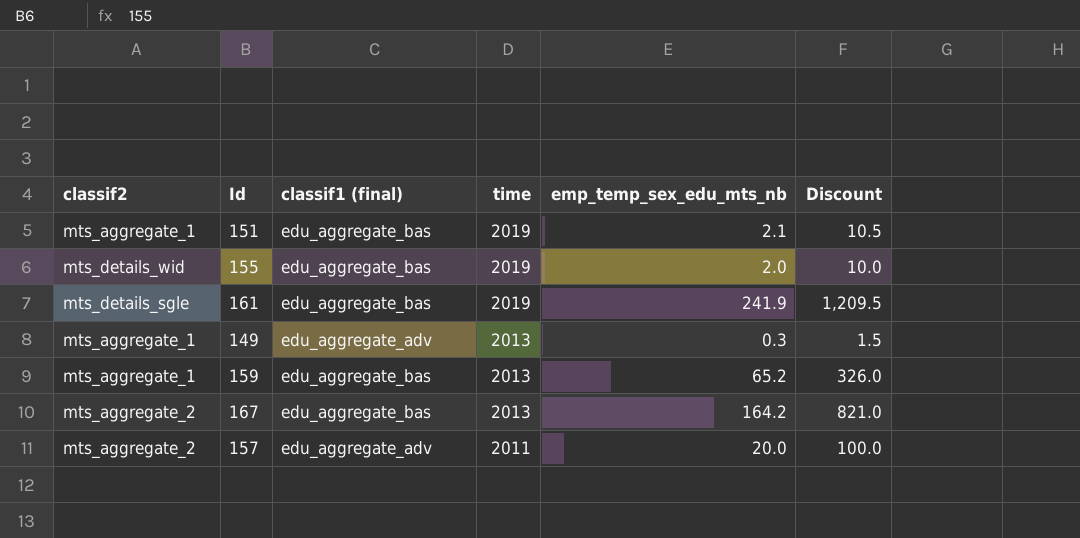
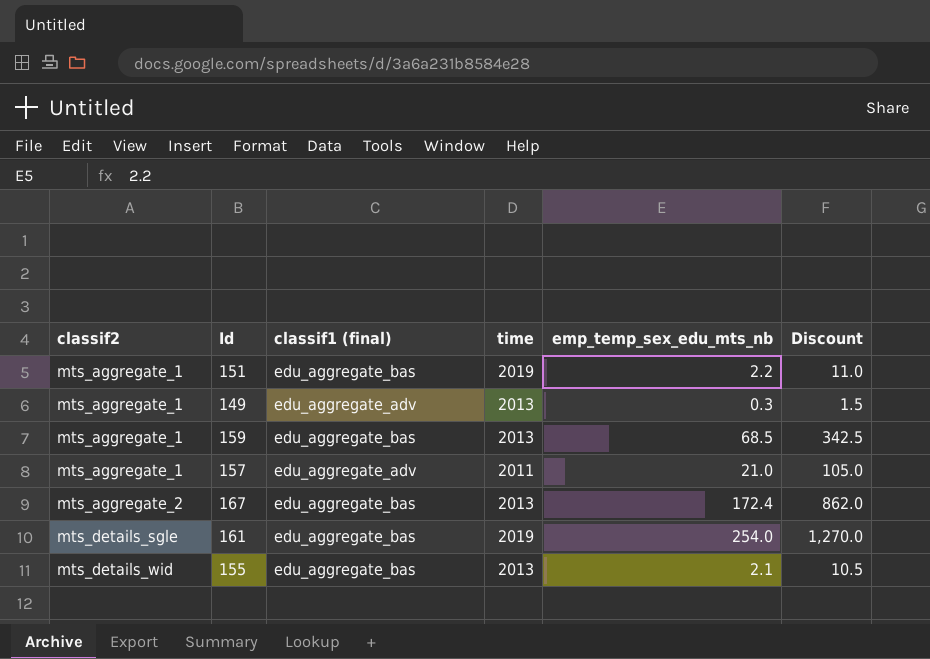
row order: time descending -> classif2 ascending
151 | emp_temp_sex_edu_mts_nb: 2.1 -> 2.2
151 | Discount: 10.5 -> 11.0
159 | emp_temp_sex_edu_mts_nb: 65.2 -> 68.5
159 | Discount: 326.0 -> 342.5
157 | classif2: mts_aggregate_2 -> mts_aggregate_1
157 | emp_temp_sex_edu_mts_nb: 20.0 -> 21.0
157 | Discount: 100.0 -> 105.0
167 | emp_temp_sex_edu_mts_nb: 164.2 -> 172.4
167 | Discount: 821.0 -> 862.0
161 | emp_temp_sex_edu_mts_nb: 241.9 -> 254.0
161 | Discount: 1,209.5 -> 1,270.0
155 | time: 2019 -> 2013
155 | emp_temp_sex_edu_mts_nb: 2.0 -> 2.1
155 | Discount: 10.0 -> 10.5

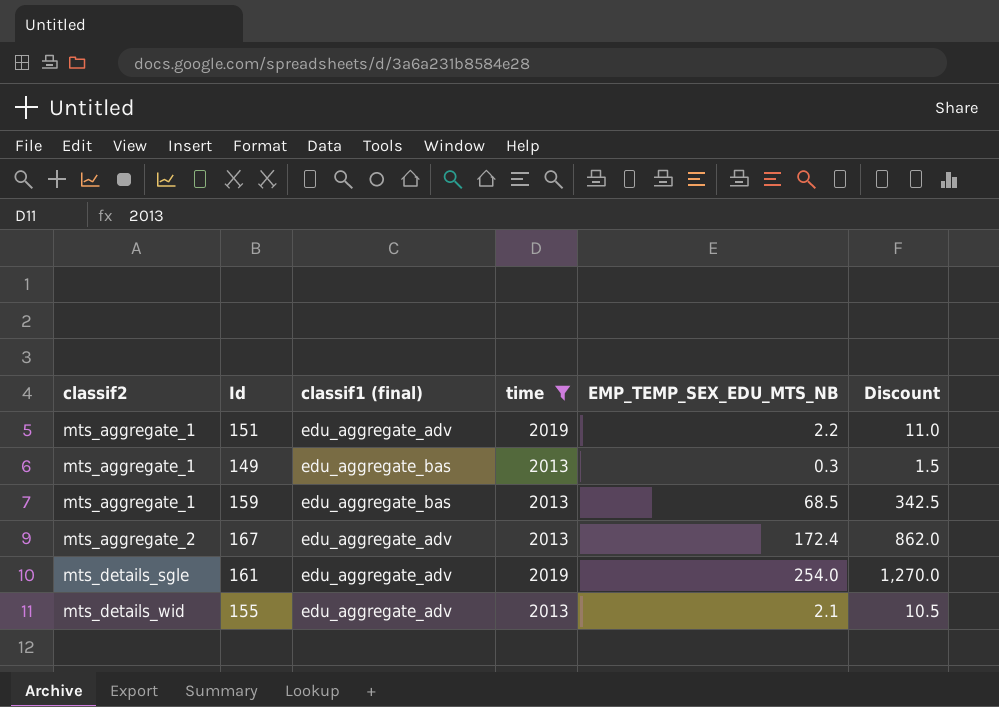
filter: none -> time != 2011
column name: emp_temp_sex_edu_mts_nb -> EMP_TEMP_SEX_EDU_MTS_NB
151 | classif1 (final): edu_aggregate_bas -> edu_aggregate_adv
149 | classif1 (final): edu_aggregate_adv -> edu_aggregate_bas
167 | classif1 (final): edu_aggregate_bas -> edu_aggregate_adv
161 | classif1 (final): edu_aggregate_bas -> edu_aggregate_adv
155 | classif1 (final): edu_aggregate_bas -> edu_aggregate_adv

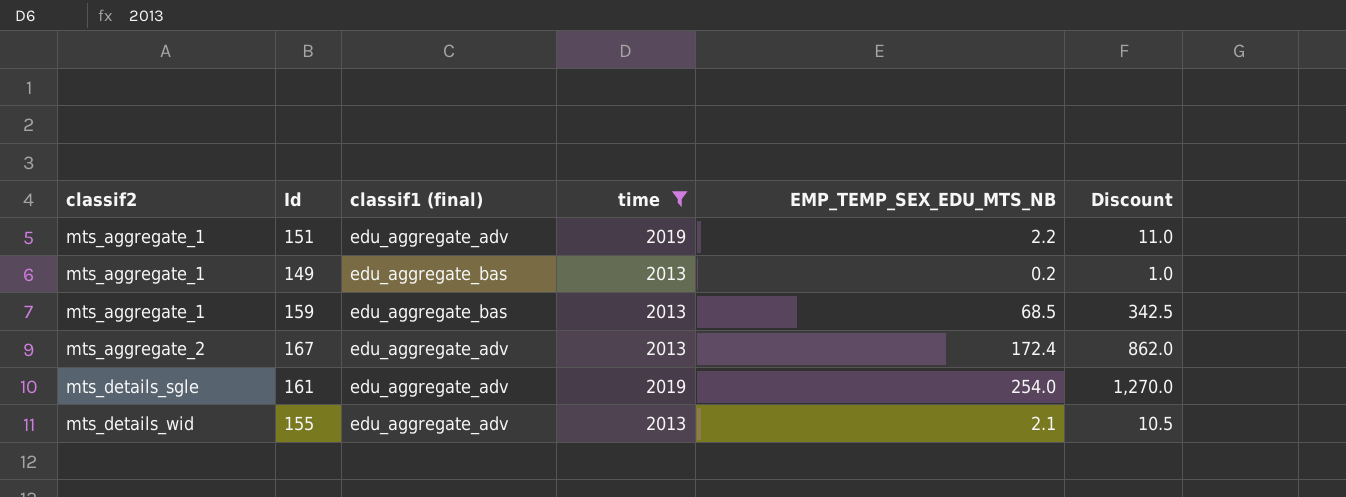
149 | EMP_TEMP_SEX_EDU_MTS_NB: 0.3 -> 0.2
149 | Discount: 1.5 -> 1.0

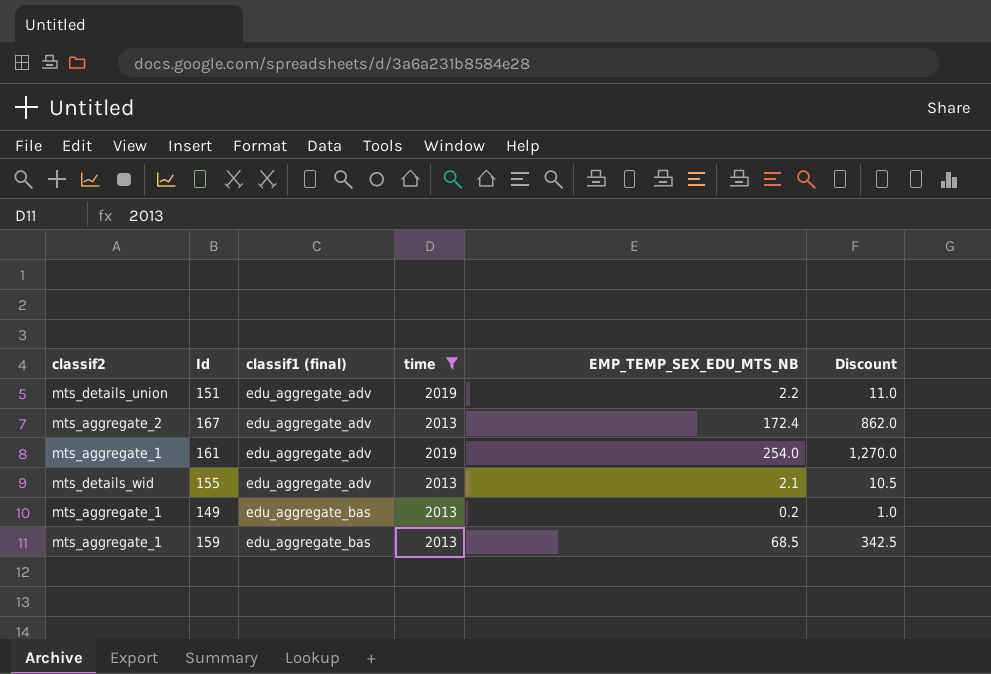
row order: classif2 ascending -> classif1 (final) ascending
151 | classif2: mts_aggregate_1 -> mts_details_union
161 | classif2: mts_details_sgle -> mts_aggregate_1

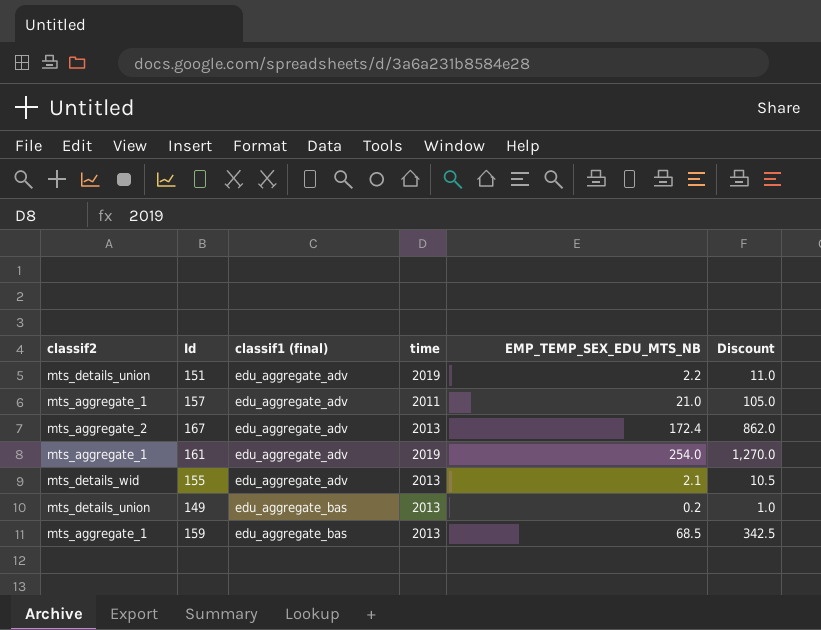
filter: time != 2011 -> none
149 | classif2: mts_aggregate_1 -> mts_details_union

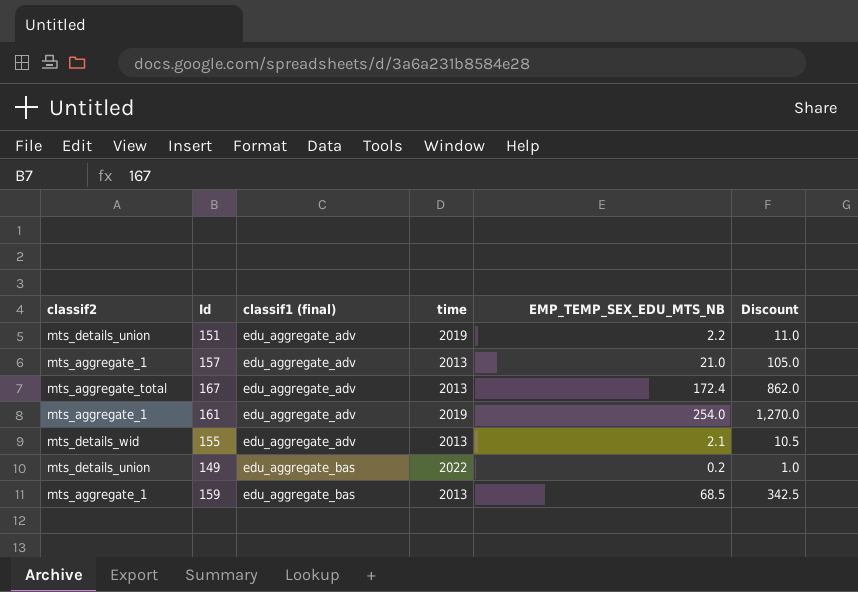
157 | time: 2011 -> 2013
167 | classif2: mts_aggregate_2 -> mts_aggregate_total
149 | time: 2013 -> 2022

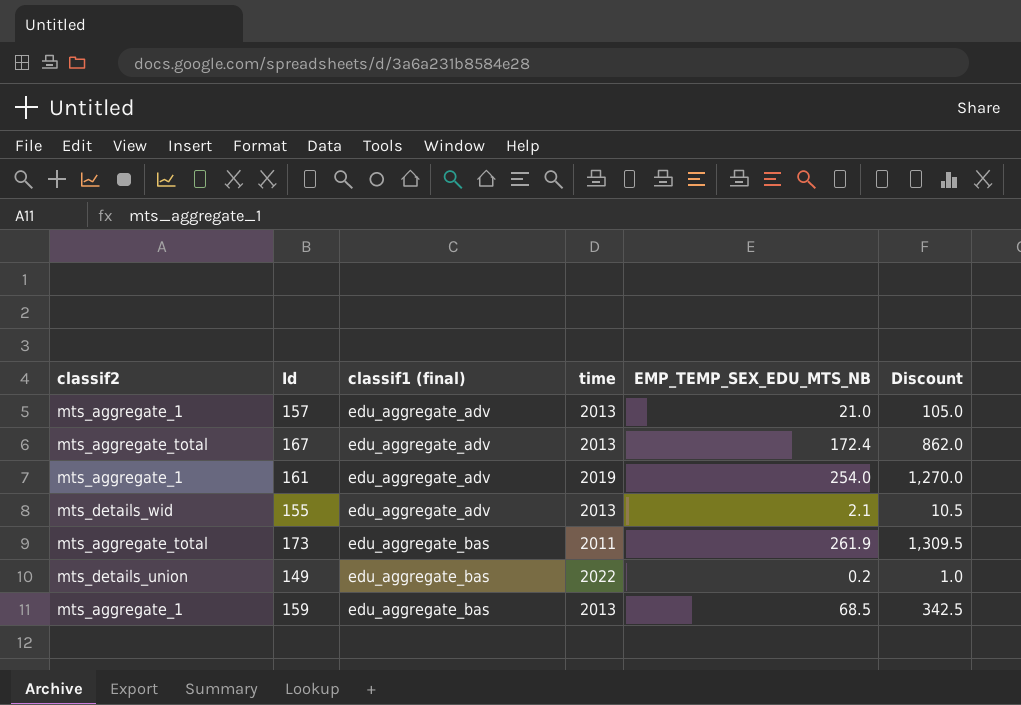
row 151: mts_details_union | edu_aggregate_adv | 2019 | 2.2 | 11.0 -> none
row 173: none -> mts_aggregate_total | edu_aggregate_bas | 2011 | 261.9 | 1,309.5

